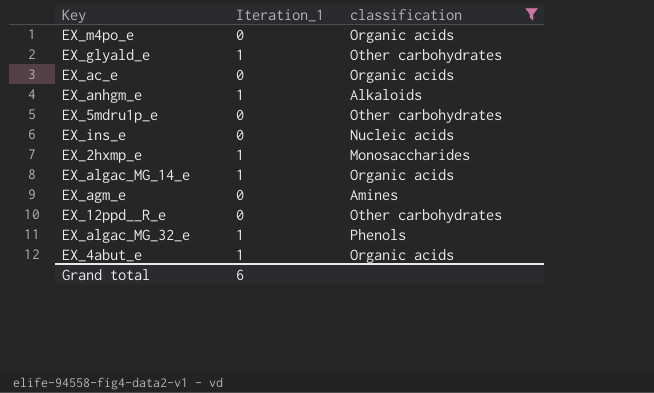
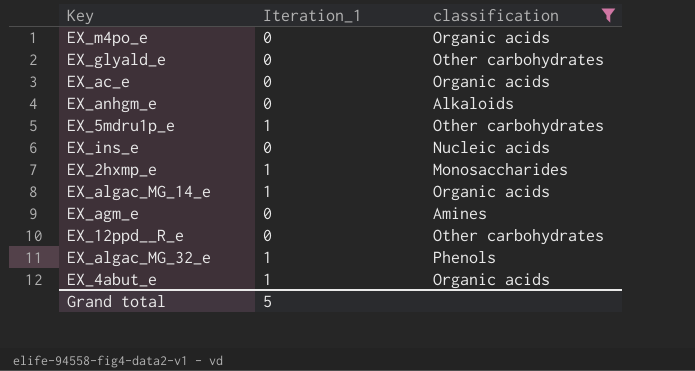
EX_glyald_e | Iteration_1: 1 -> 0
EX_anhgm_e | Iteration_1: 1 -> 0
EX_5mdru1p_e | Iteration_1: 0 -> 1
Grand total | Iteration_1: 6 -> 5

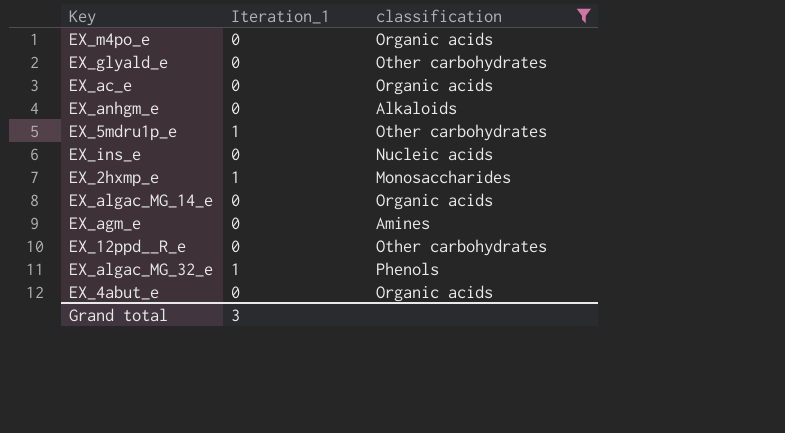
EX_algac_MG_14_e | Iteration_1: 1 -> 0
EX_4abut_e | Iteration_1: 1 -> 0
Grand total | Iteration_1: 5 -> 3

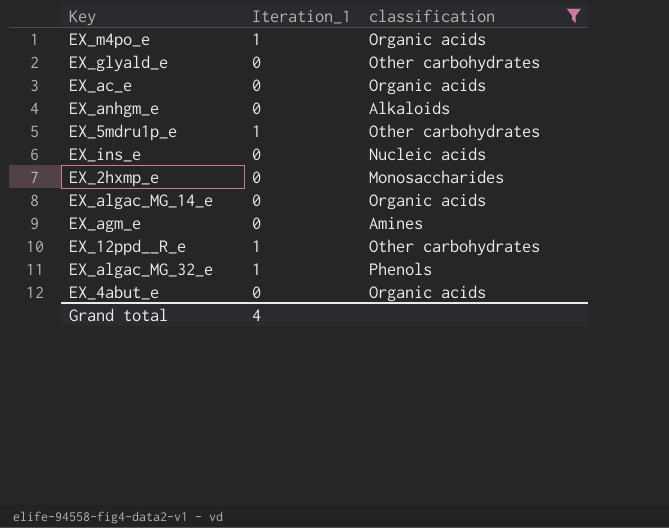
EX_m4po_e | Iteration_1: 0 -> 1
EX_2hxmp_e | Iteration_1: 1 -> 0
EX_12ppd__R_e | Iteration_1: 0 -> 1
Grand total | Iteration_1: 3 -> 4

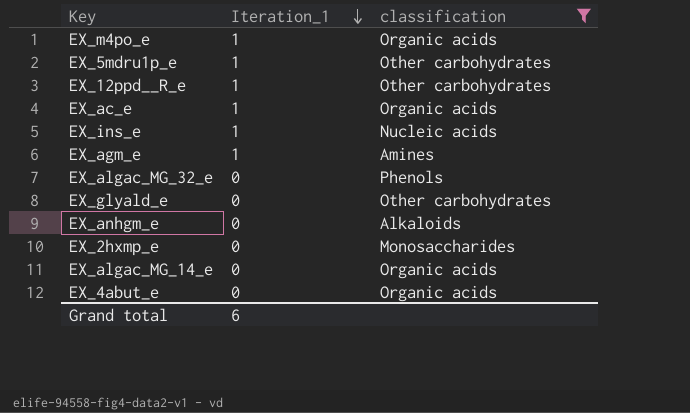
row order: none -> Iteration_1 descending
EX_ac_e | Iteration_1: 0 -> 1
EX_ins_e | Iteration_1: 0 -> 1
EX_agm_e | Iteration_1: 0 -> 1
EX_algac_MG_32_e | Iteration_1: 1 -> 0
Grand total | Iteration_1: 4 -> 6

